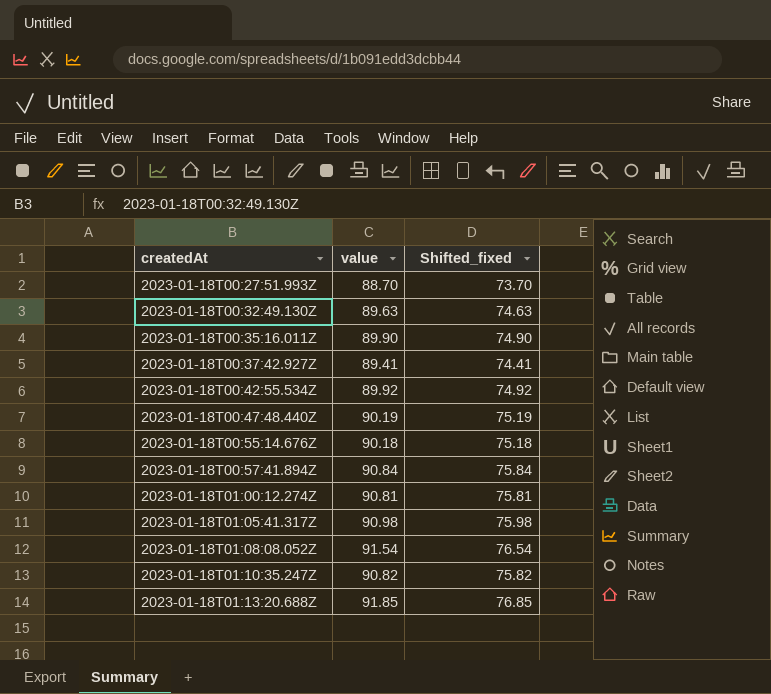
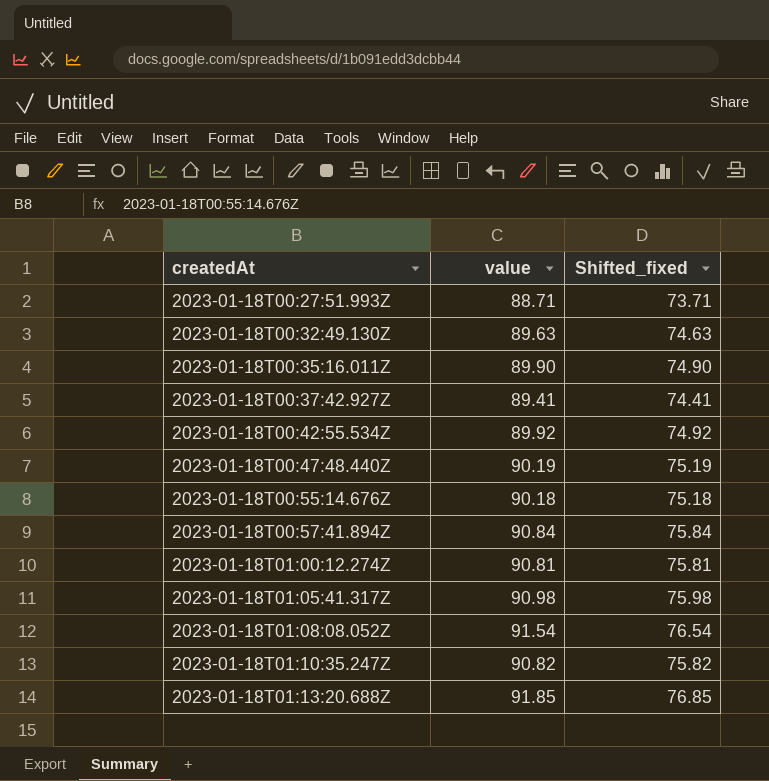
2023-01-18T00:27:51.993Z | value: 88.70 -> 88.71
2023-01-18T00:27:51.993Z | Shifted_fixed: 73.70 -> 73.71

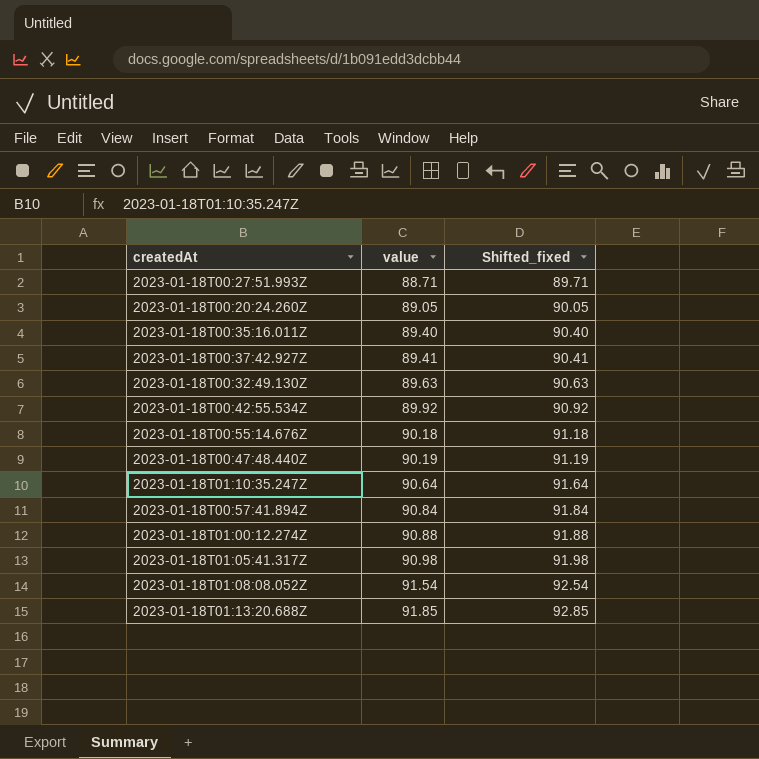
row order: createdAt ascending -> value ascending
column Shifted_fixed | formula: [value] - 15 -> [value] + 1
row 2023-01-18T00:20:24.260Z: none -> 89.05 | 90.05
2023-01-18T00:35:16.011Z | value: 89.90 -> 89.40
2023-01-18T01:10:35.247Z | value: 90.82 -> 90.64
2023-01-18T01:00:12.274Z | value: 90.81 -> 90.88

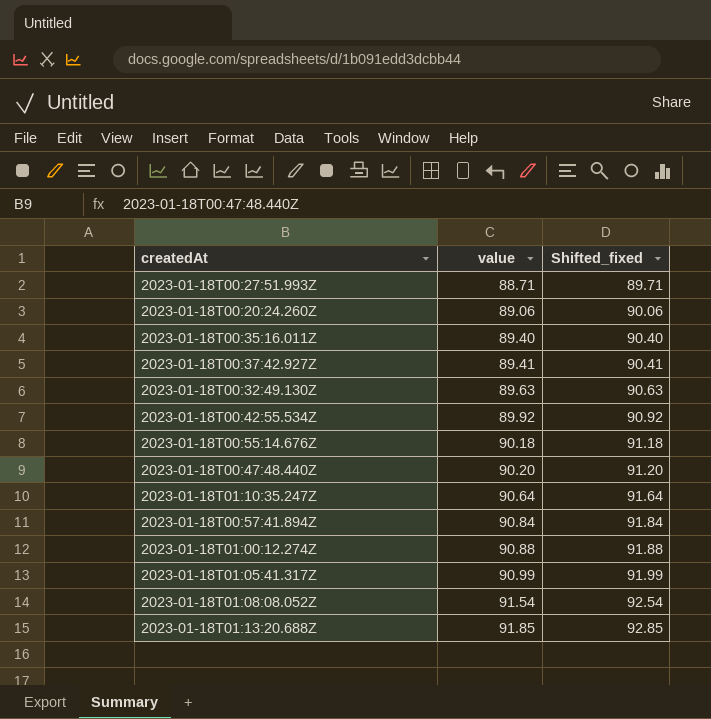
2023-01-18T00:20:24.260Z | value: 89.05 -> 89.06
2023-01-18T00:20:24.260Z | Shifted_fixed: 90.05 -> 90.06
2023-01-18T00:47:48.440Z | value: 90.19 -> 90.20
2023-01-18T00:47:48.440Z | Shifted_fixed: 91.19 -> 91.20
2023-01-18T01:05:41.317Z | value: 90.98 -> 90.99
2023-01-18T01:05:41.317Z | Shifted_fixed: 91.98 -> 91.99

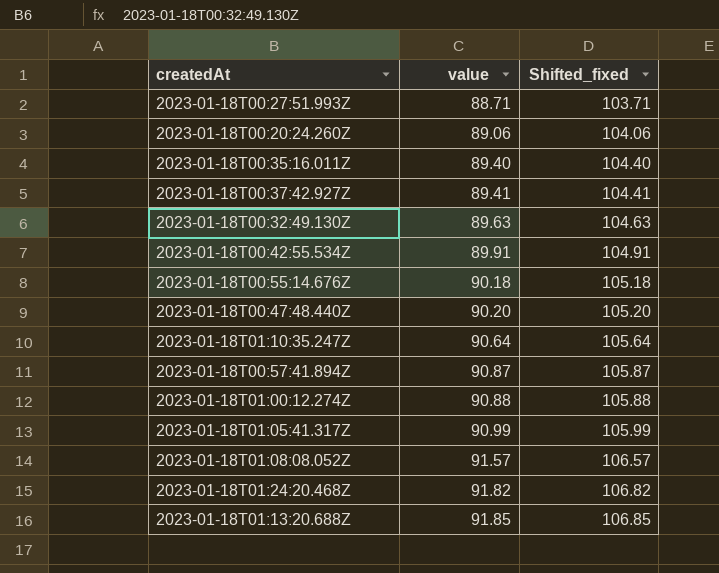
column Shifted_fixed | formula: [value] + 1 -> [value] + 15
2023-01-18T00:42:55.534Z | value: 89.92 -> 89.91
2023-01-18T00:57:41.894Z | value: 90.84 -> 90.87
2023-01-18T01:08:08.052Z | value: 91.54 -> 91.57
row 2023-01-18T01:24:20.468Z: none -> 91.82 | 106.82

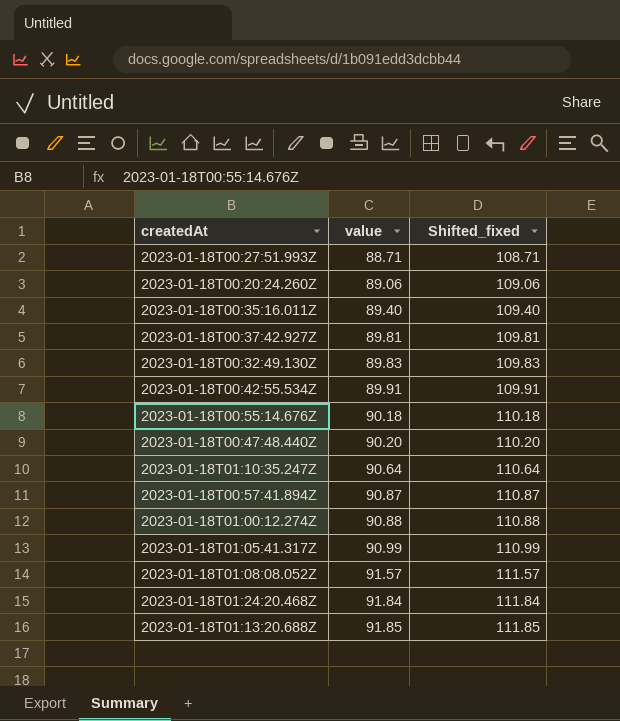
column Shifted_fixed | formula: [value] + 15 -> [value] + 20
2023-01-18T00:37:42.927Z | value: 89.41 -> 89.81
2023-01-18T00:32:49.130Z | value: 89.63 -> 89.83
2023-01-18T01:24:20.468Z | value: 91.82 -> 91.84

